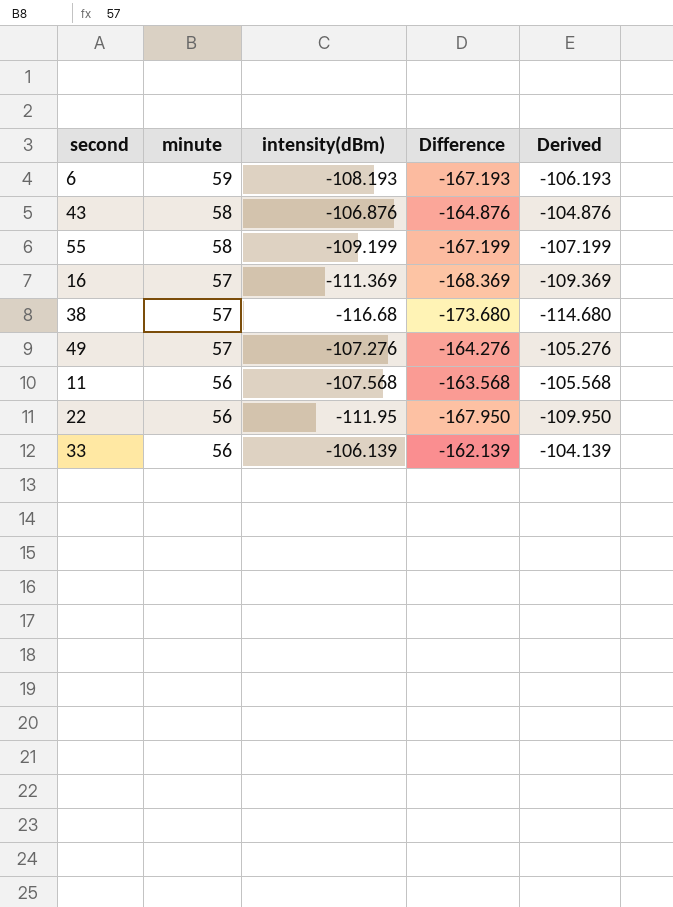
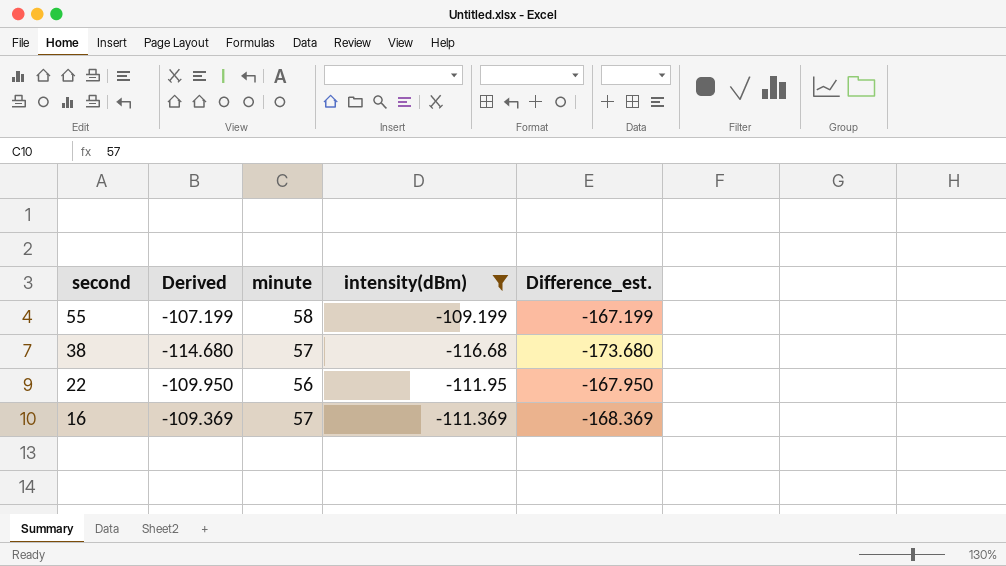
filter: none -> intensity(dBm) <= -109.199
row order: minute descending -> second descending
column Derived | position: 5 -> 2
column name: Difference -> Difference_est.

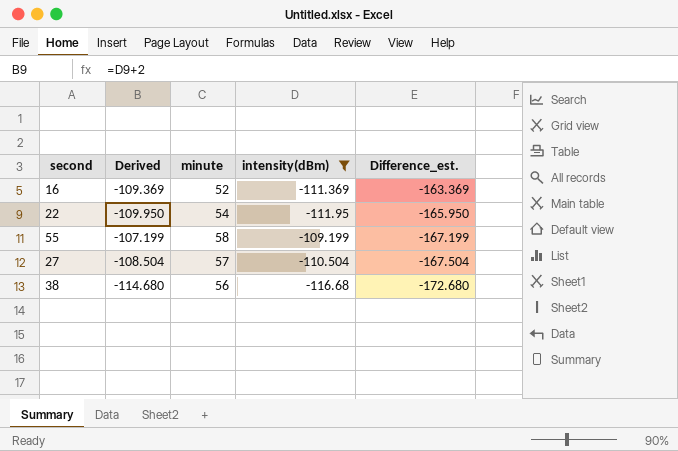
row order: second descending -> Difference_est. descending
16 | minute: 57 -> 52
16 | Difference_est.: -168.369 -> -163.369
22 | minute: 56 -> 54
22 | Difference_est.: -167.950 -> -165.950
row 27: none -> -108.504 | 57 | -110.504 | -167.504
38 | minute: 57 -> 56
38 | Difference_est.: -173.680 -> -172.680

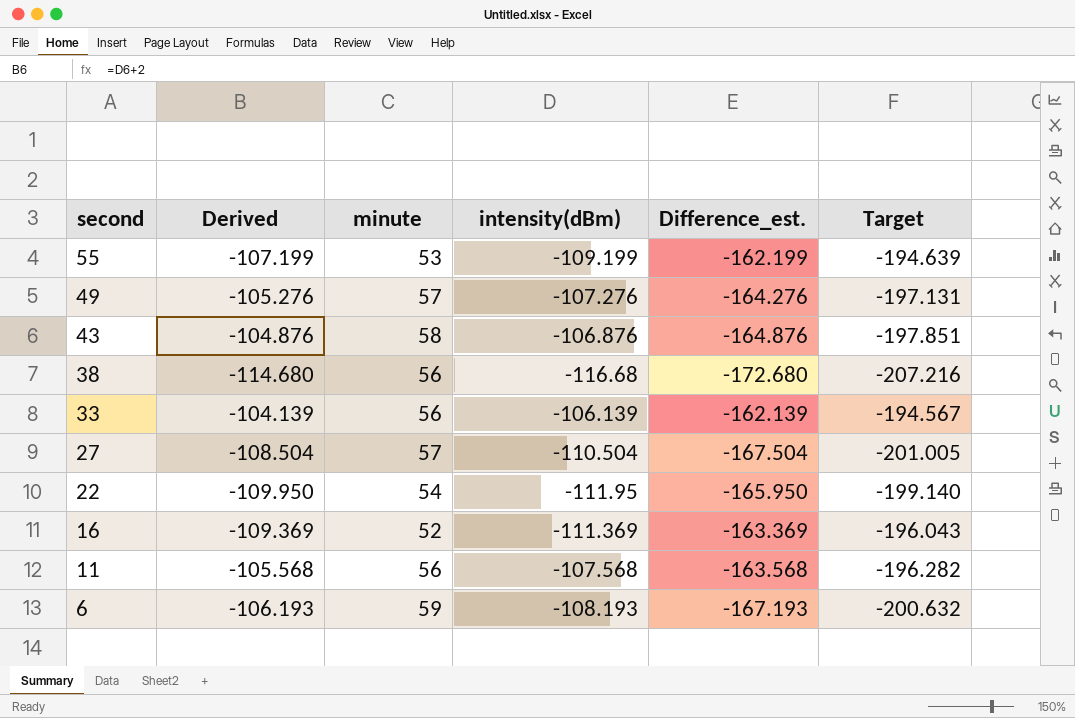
filter: intensity(dBm) <= -109.199 -> none
row order: Difference_est. descending -> second descending
column Target | formula: none -> [Difference_est.] * 1.2
55 | minute: 58 -> 53
55 | Difference_est.: -167.199 -> -162.199

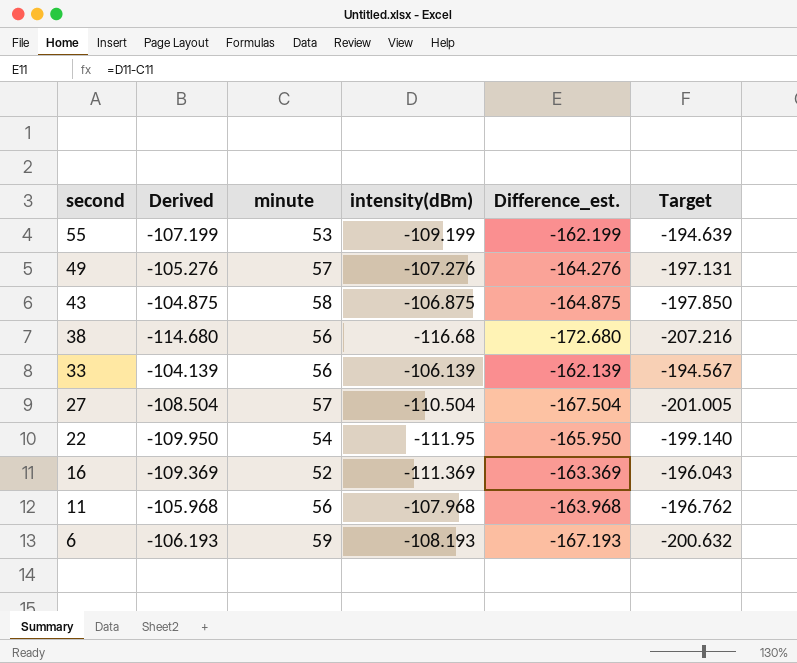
43 | Derived: -104.876 -> -104.875
43 | intensity(dBm): -106.876 -> -106.875
43 | Difference_est.: -164.876 -> -164.875
43 | Target: -197.851 -> -197.850
11 | Derived: -105.568 -> -105.968
11 | intensity(dBm): -107.568 -> -107.968
11 | Difference_est.: -163.568 -> -163.968
11 | Target: -196.282 -> -196.762

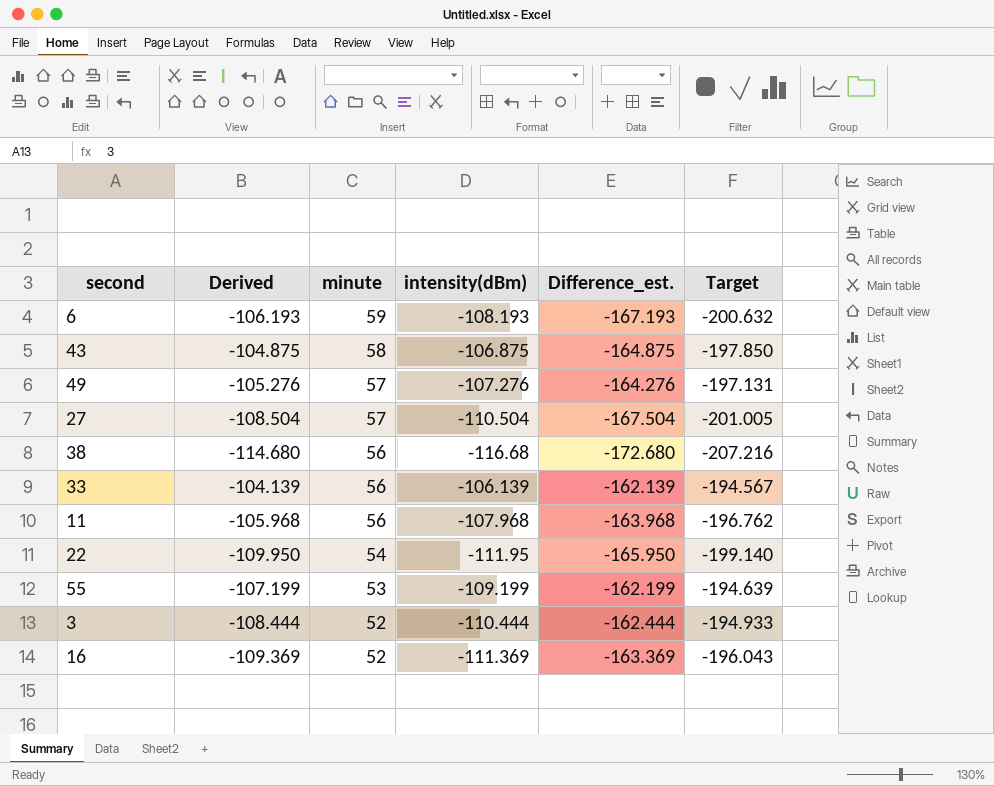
row order: second descending -> minute descending
row 3: none -> -108.444 | 52 | -110.444 | -162.444 | -194.933

